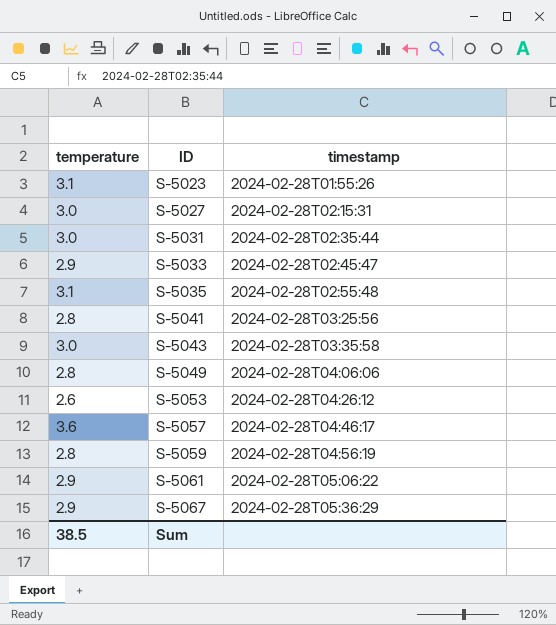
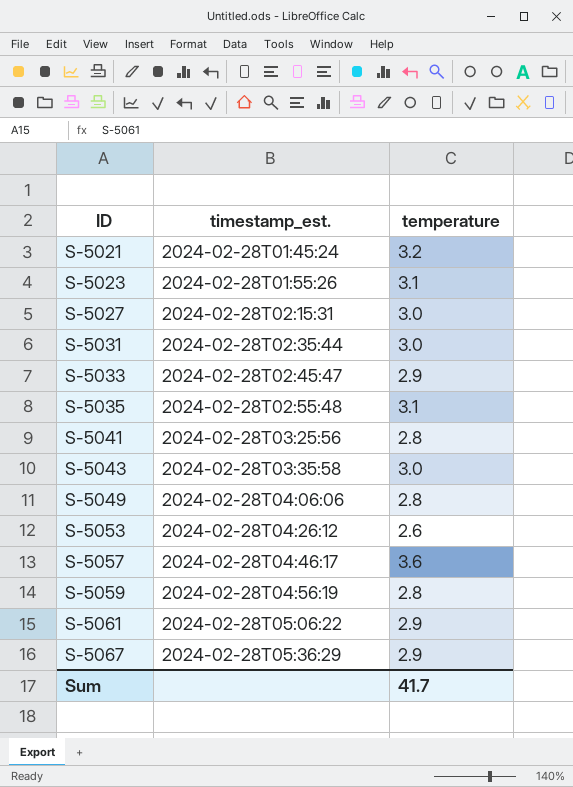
column name: timestamp -> timestamp_est.
column temperature | position: 1 -> 3
row S-5021: none -> 2024-02-28T01:45:24 | 3.2
Sum | temperature: 38.5 -> 41.7

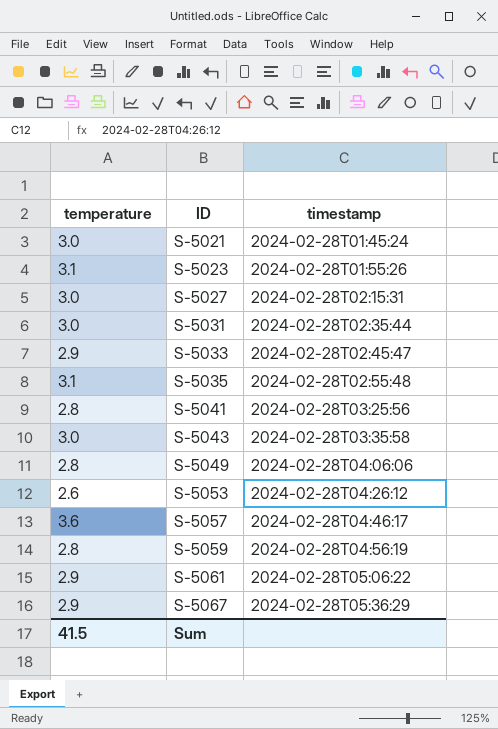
column temperature | position: 3 -> 1
column name: timestamp_est. -> timestamp
S-5021 | temperature: 3.2 -> 3.0
Sum | temperature: 41.7 -> 41.5

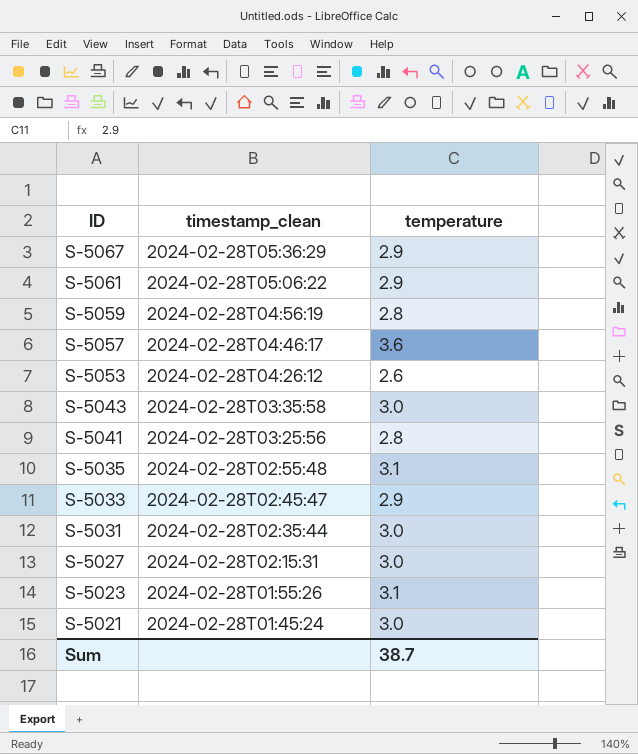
row order: ID ascending -> ID descending
column name: timestamp -> timestamp_clean
column temperature | position: 1 -> 3
row S-5049: 2.8 | 2024-02-28T04:06:06 -> none
Sum | temperature: 41.5 -> 38.7

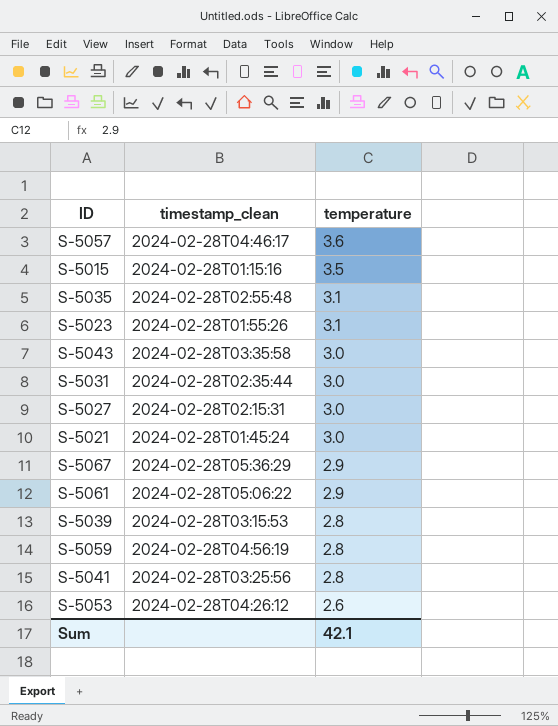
row order: ID descending -> temperature descending
row S-5033: 2024-02-28T02:45:47 | 2.9 -> none
row S-5015: none -> 2024-02-28T01:15:16 | 3.5
row S-5039: none -> 2024-02-28T03:15:53 | 2.8
Sum | temperature: 38.7 -> 42.1

